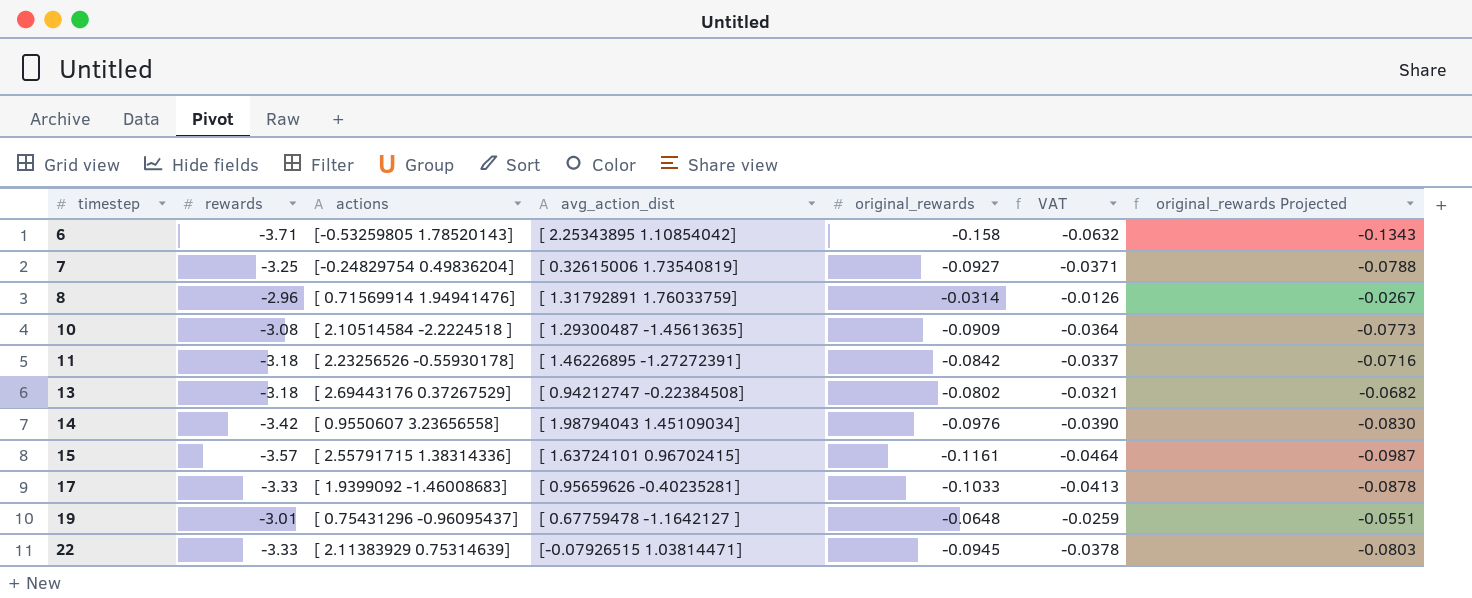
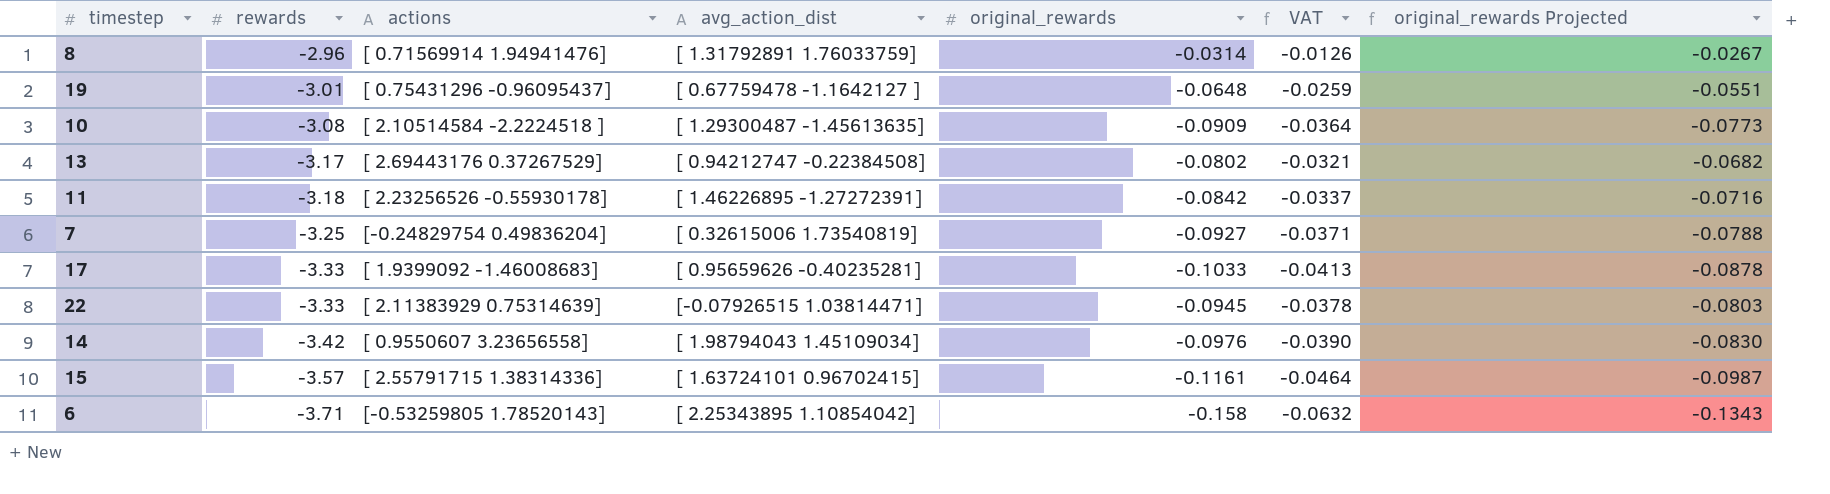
row order: timestep ascending -> rewards descending
13 | rewards: -3.18 -> -3.17

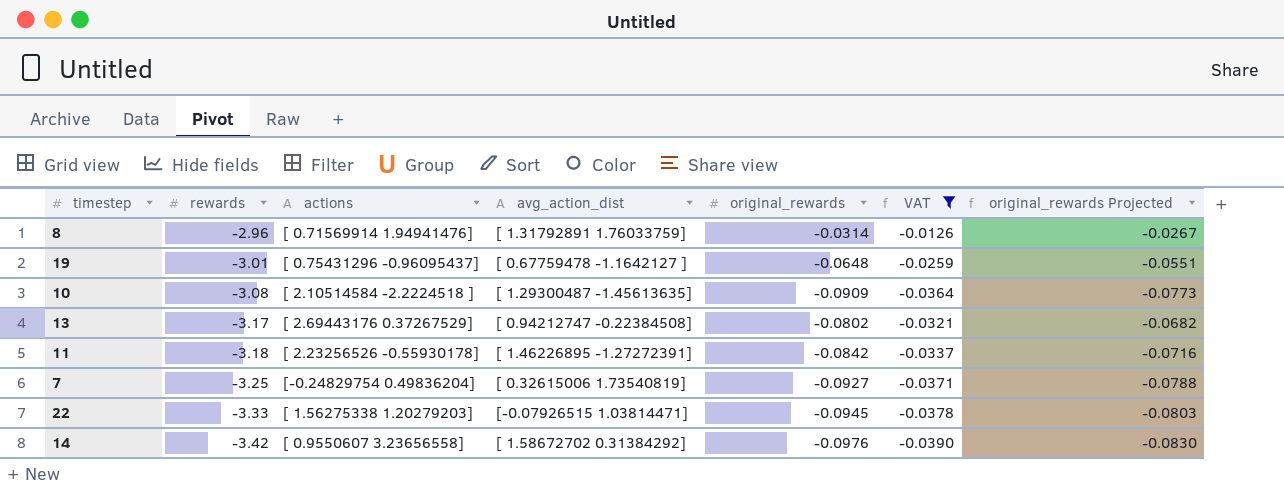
filter: none -> VAT >= -0.0390
22 | actions: [ 2.11383929 0.75314639] -> [ 1.56275338 1.20279203]
14 | avg_action_dist: [ 1.98794043 1.45109034] -> [ 1.58672702 0.31384292]

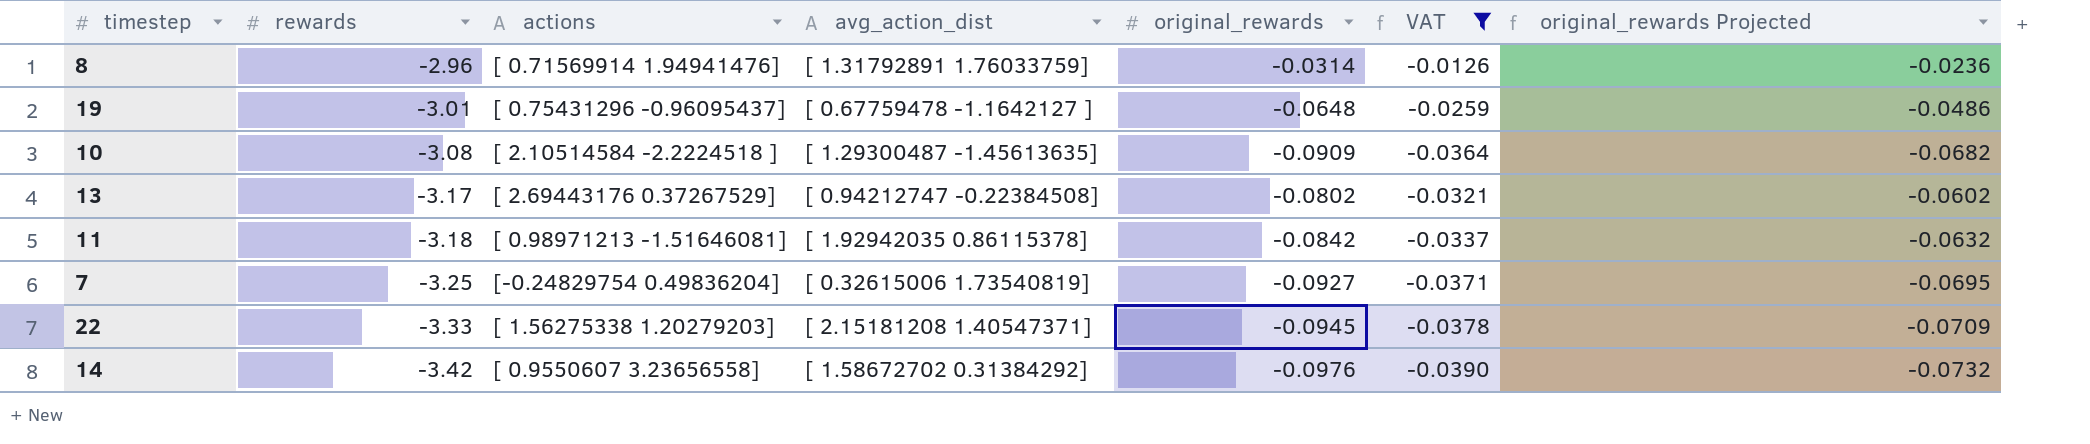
column original_rewards Projected | formula: [original_rewards] * 0.85 -> [original_rewards] * 0.75
11 | actions: [ 2.23256526 -0.55930178] -> [ 0.98971213 -1.51646081]
11 | avg_action_dist: [ 1.46226895 -1.27272391] -> [ 1.92942035 0.86115378]
22 | avg_action_dist: [-0.07926515 1.03814471] -> [ 2.15181208 1.40547371]

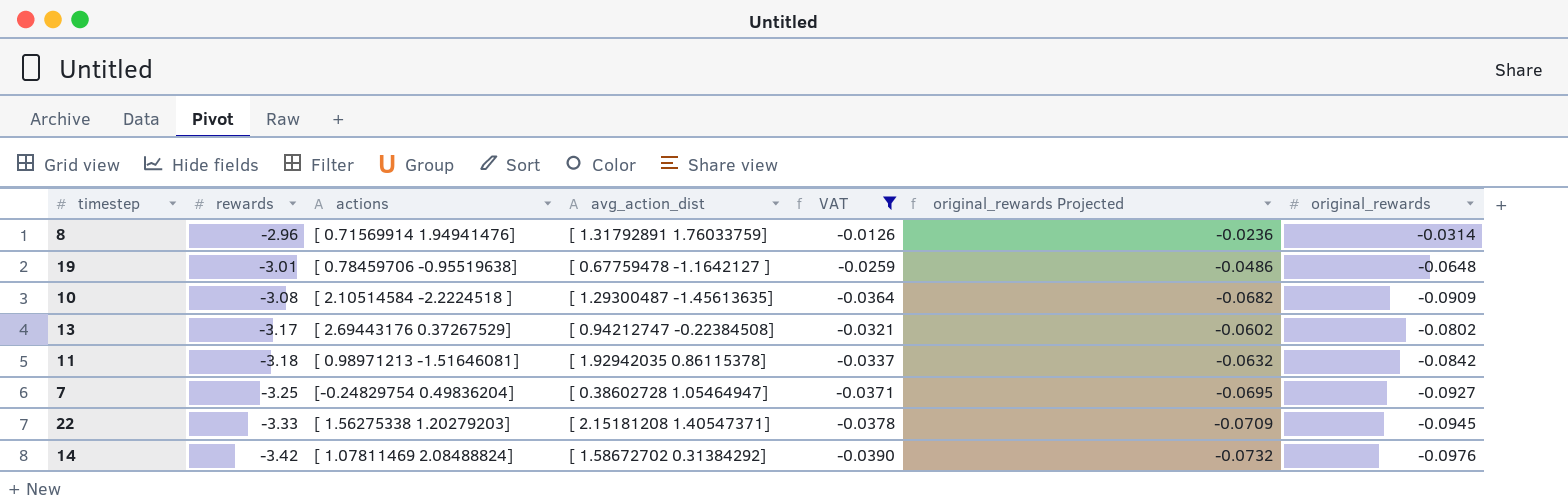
column original_rewards | position: 5 -> 7
19 | actions: [ 0.75431296 -0.96095437] -> [ 0.78459706 -0.95519638]
7 | avg_action_dist: [ 0.32615006 1.73540819] -> [ 0.38602728 1.05464947]
14 | actions: [ 0.9550607 3.23656558] -> [ 1.07811469 2.08488824]

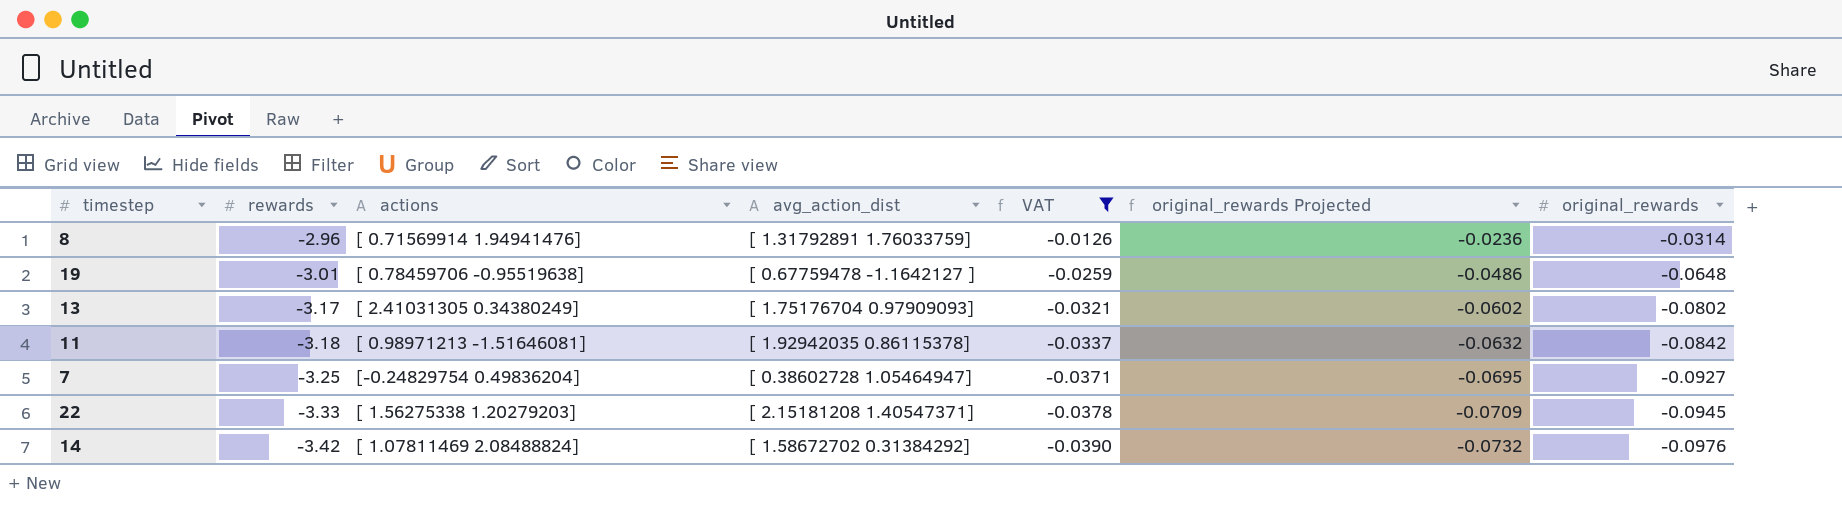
row 10: -3.08 | [ 2.10514584 -2.2224518 ] | [ 1.29300487 -1.45613635] | -0.0364 | -0.0682 | -0.0909 -> none
13 | actions: [ 2.69443176 0.37267529] -> [ 2.41031305 0.34380249]
13 | avg_action_dist: [ 0.94212747 -0.22384508] -> [ 1.75176704 0.97909093]

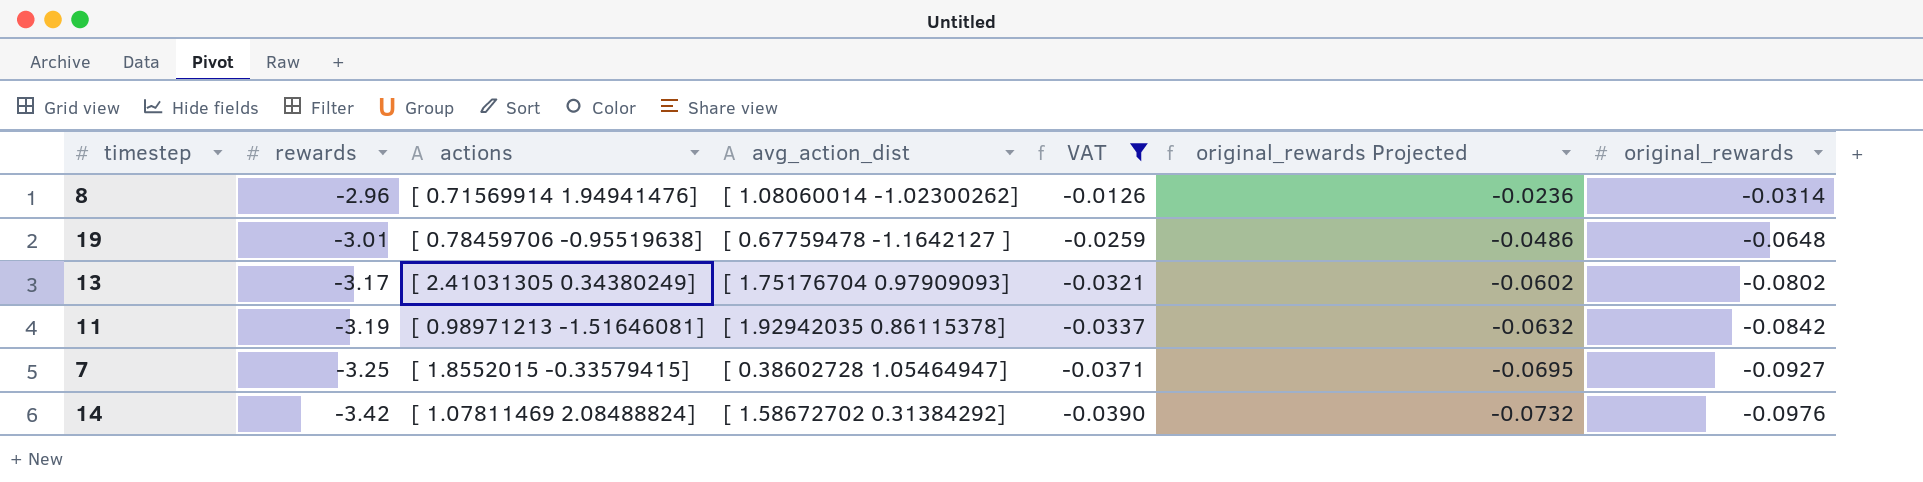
row 22: -3.33 | [ 1.56275338 1.20279203] | [ 2.15181208 1.40547371] | -0.0378 | -0.0709 | -0.0945 -> none
8 | avg_action_dist: [ 1.31792891 1.76033759] -> [ 1.08060014 -1.02300262]
11 | rewards: -3.18 -> -3.19
7 | actions: [-0.24829754 0.49836204] -> [ 1.8552015 -0.33579415]

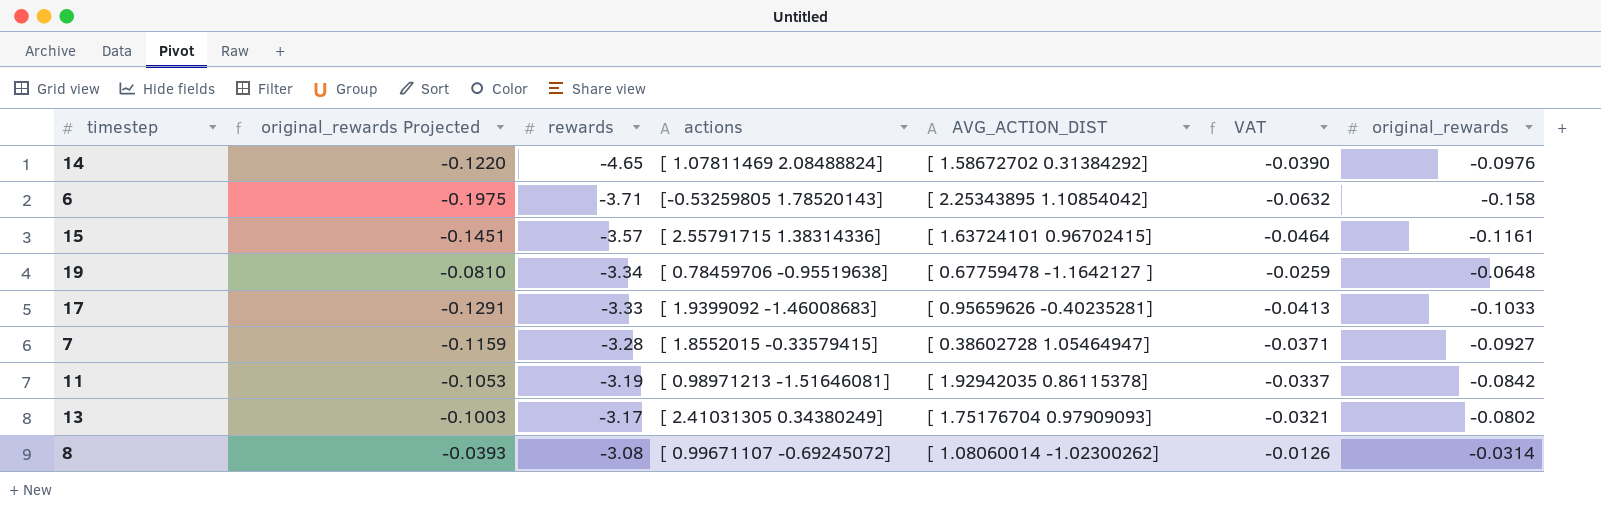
filter: VAT >= -0.0390 -> none
row order: rewards descending -> rewards ascending
column original_rewards Projected | formula: [original_rewards] * 0.75 -> [original_rewards] * 1.25
column original_rewards Projected | position: 6 -> 2
column name: avg_action_dist -> AVG_ACTION_DIST
14 | rewards: -3.42 -> -4.65
19 | rewards: -3.01 -> -3.34
7 | rewards: -3.25 -> -3.28
8 | rewards: -2.96 -> -3.08
8 | actions: [ 0.71569914 1.94941476] -> [ 0.99671107 -0.69245072]

